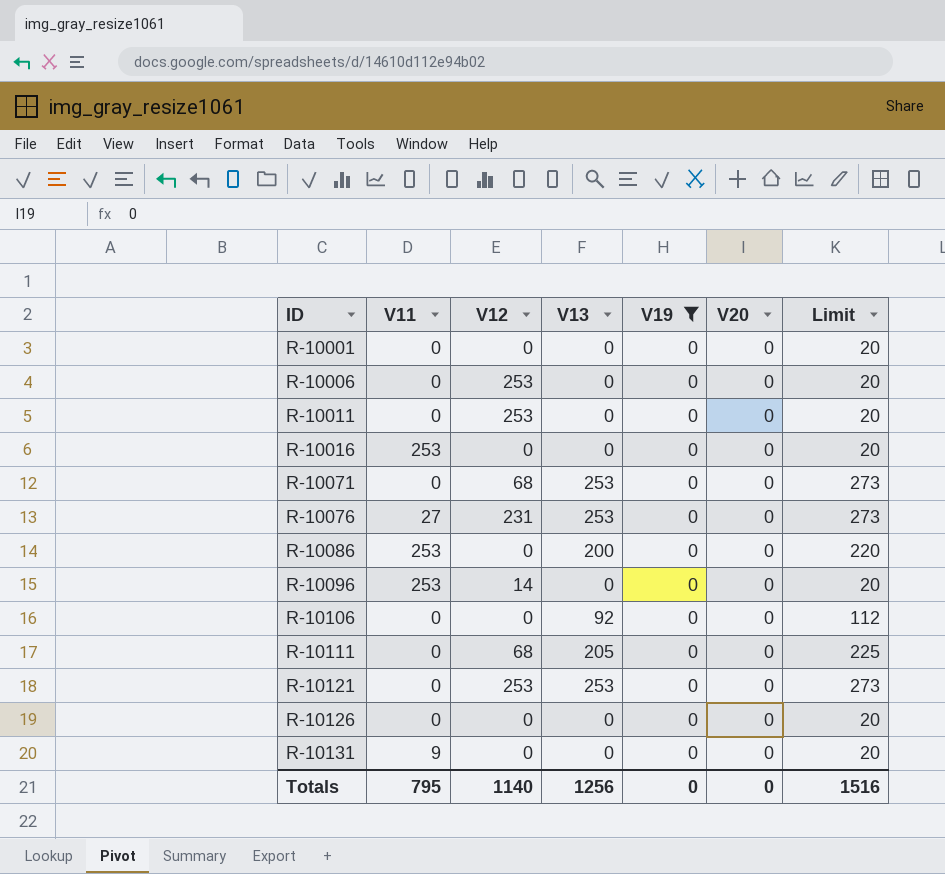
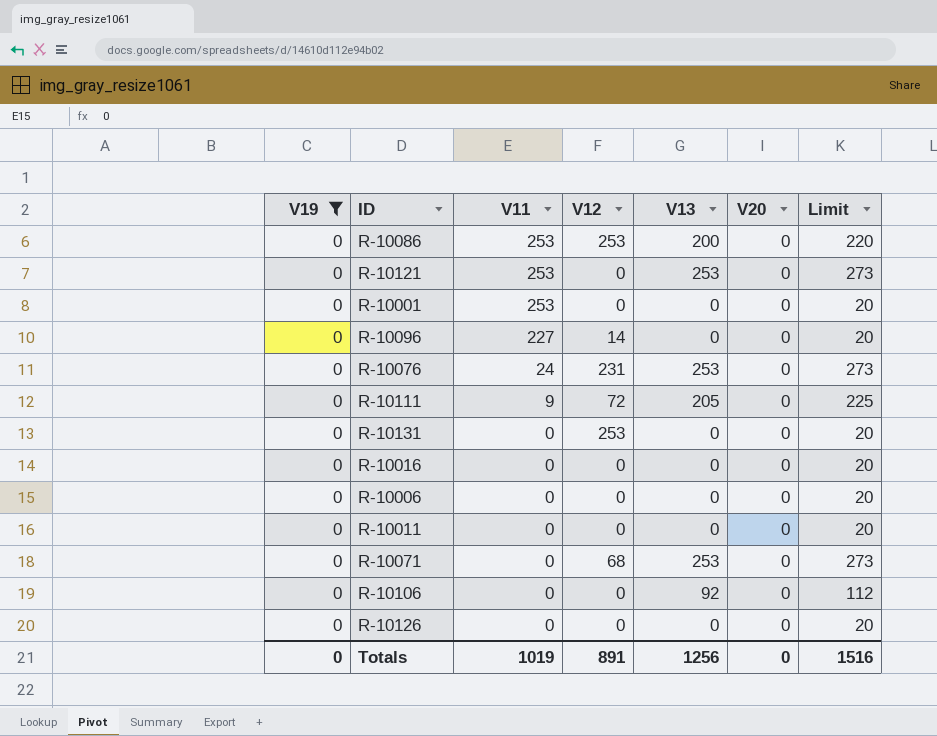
row order: ID ascending -> V11 descending
column V19 | position: 5 -> 1
R-10086 | V12: 0 -> 253
R-10121 | V11: 0 -> 253
R-10121 | V12: 253 -> 0
R-10001 | V11: 0 -> 253
R-10096 | V11: 253 -> 227
R-10076 | V11: 27 -> 24
R-10111 | V11: 0 -> 9
R-10111 | V12: 68 -> 72
R-10131 | V11: 9 -> 0
R-10131 | V12: 0 -> 253
R-10016 | V11: 253 -> 0
R-10006 | V12: 253 -> 0
R-10011 | V12: 253 -> 0
Totals | V11: 795 -> 1019
Totals | V12: 1140 -> 891

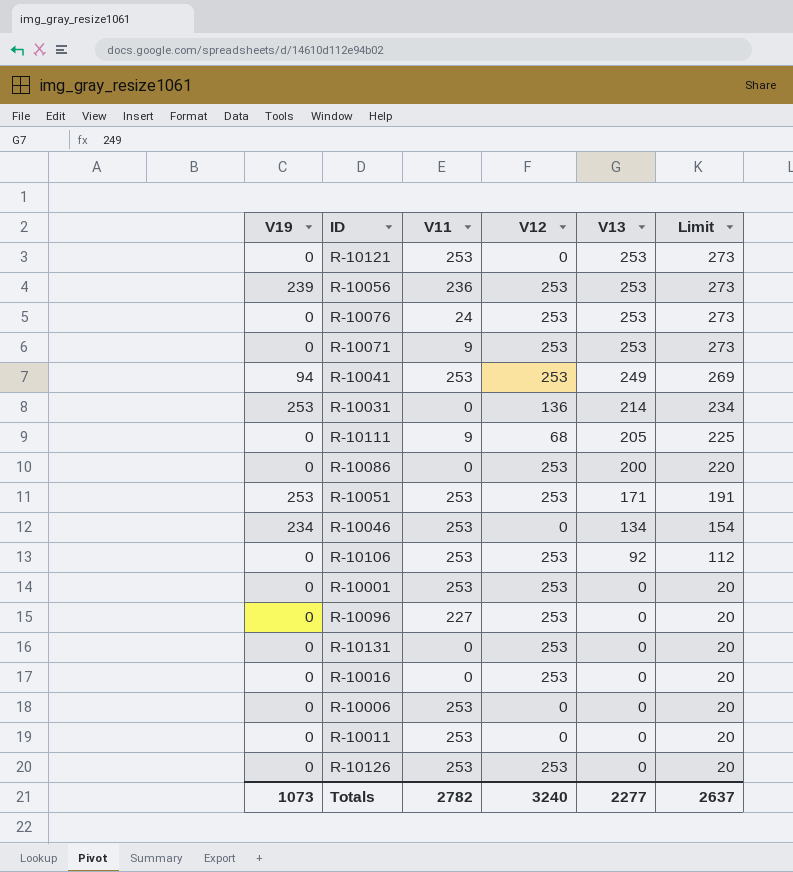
filter: V19 = 0 -> none
row order: V11 descending -> V13 descending
column V20 | position: 6 -> none
R-10076 | V12: 231 -> 253
R-10071 | V11: 0 -> 9
R-10071 | V12: 68 -> 253
R-10111 | V12: 72 -> 68
R-10086 | V11: 253 -> 0
R-10106 | V11: 0 -> 253
R-10106 | V12: 0 -> 253
R-10001 | V12: 0 -> 253
R-10096 | V12: 14 -> 253
R-10016 | V12: 0 -> 253
R-10006 | V11: 0 -> 253
R-10011 | V11: 0 -> 253
R-10126 | V11: 0 -> 253
R-10126 | V12: 0 -> 253
Totals | V19: 0 -> 1073
Totals | V11: 1019 -> 2782
Totals | V12: 891 -> 3240
Totals | V13: 1256 -> 2277
Totals | Limit: 1516 -> 2637

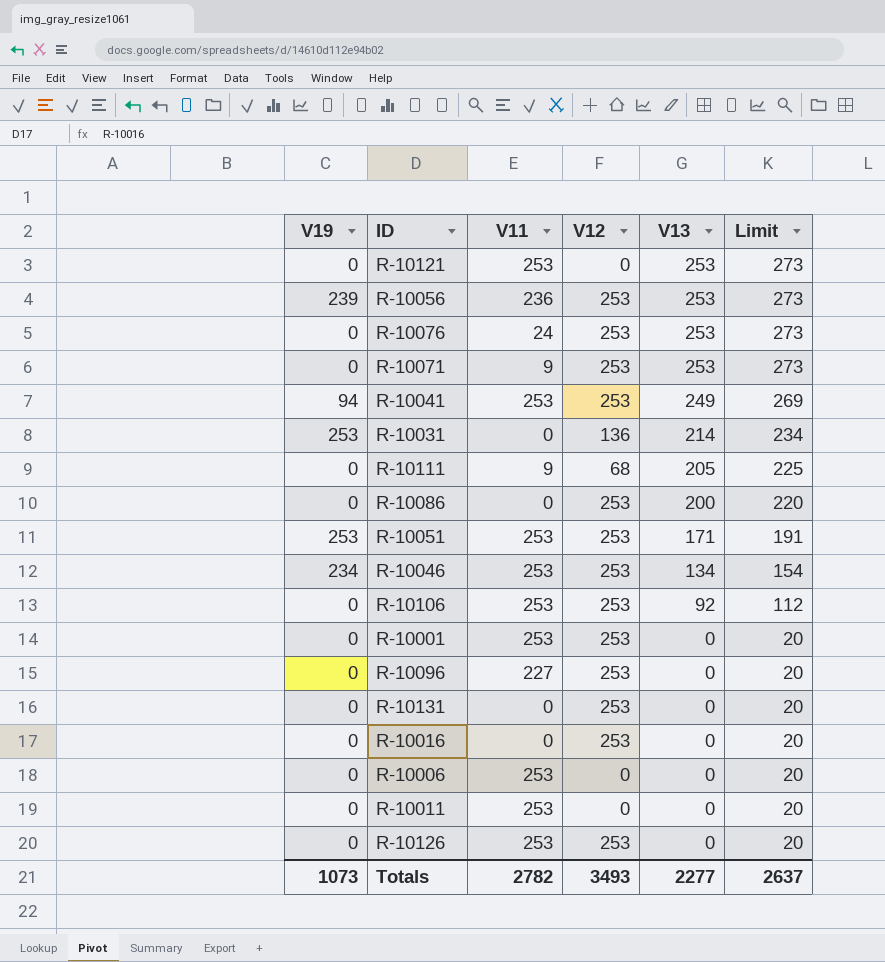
R-10046 | V12: 0 -> 253
Totals | V12: 3240 -> 3493

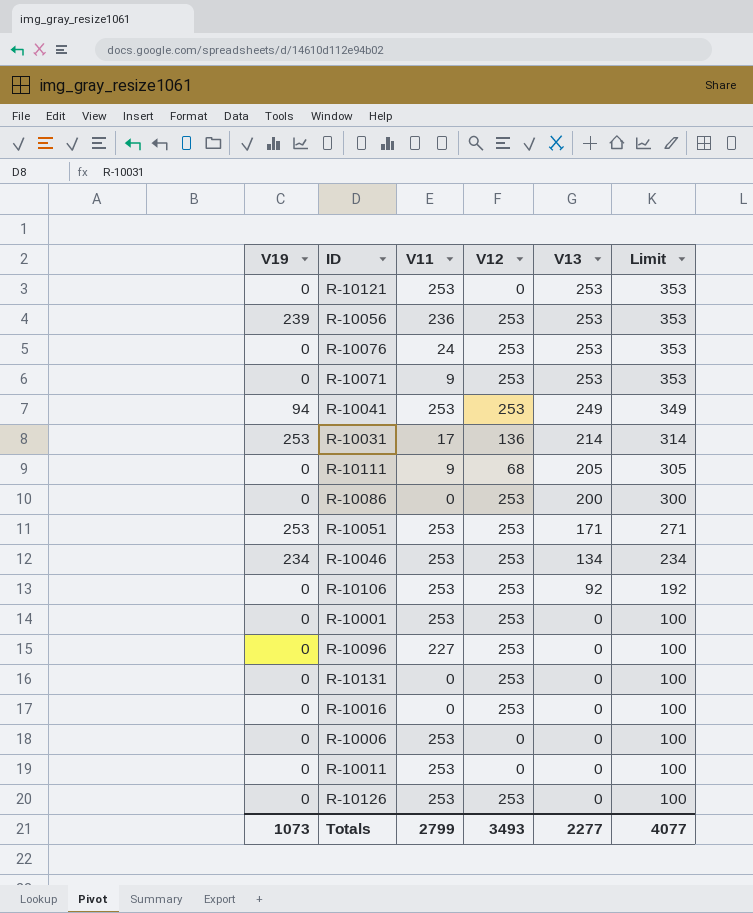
column Limit | formula: [V13] + 20 -> [V13] + 100
R-10031 | V11: 0 -> 17
Totals | V11: 2782 -> 2799
Totals | Limit: 2637 -> 4077

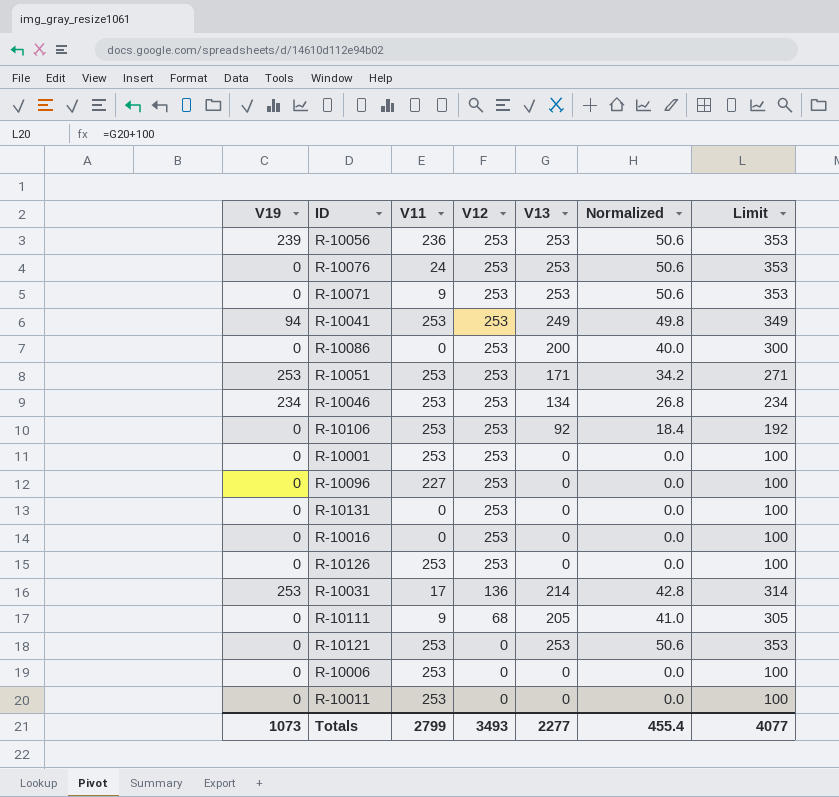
row order: V13 descending -> V12 descending
column Normalized | formula: none -> [V13] * 0.2

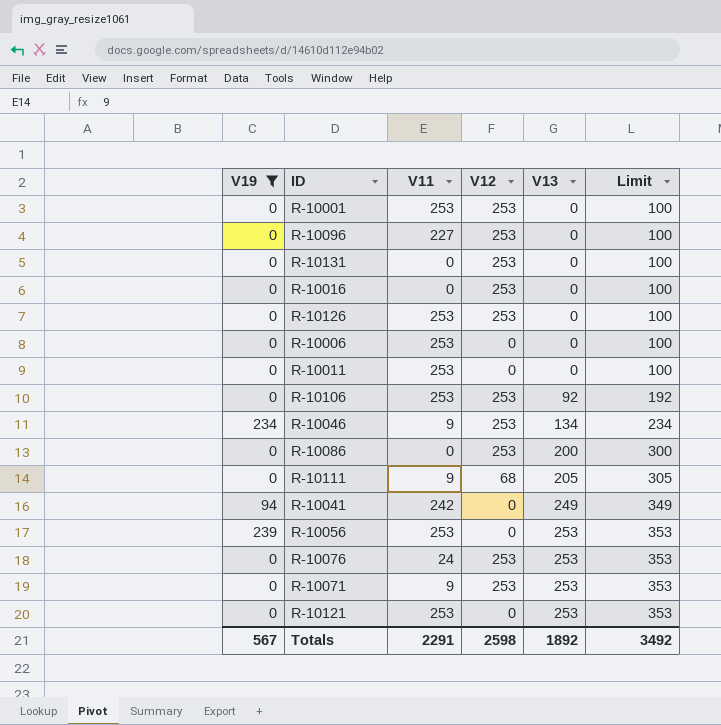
filter: none -> V19 != 253
row order: V12 descending -> V13 ascending
column Normalized | formula: [V13] * 0.2 -> none
R-10046 | V11: 253 -> 9
R-10041 | V11: 253 -> 242
R-10041 | V12: 253 -> 0
R-10056 | V11: 236 -> 253
R-10056 | V12: 253 -> 0
Totals | V19: 1073 -> 567
Totals | V11: 2799 -> 2291
Totals | V12: 3493 -> 2598
Totals | V13: 2277 -> 1892
Totals | Limit: 4077 -> 3492

